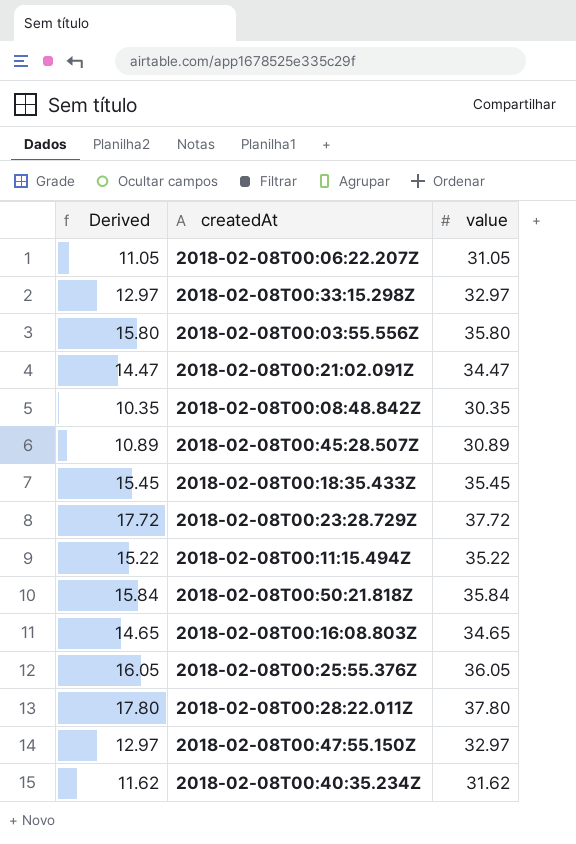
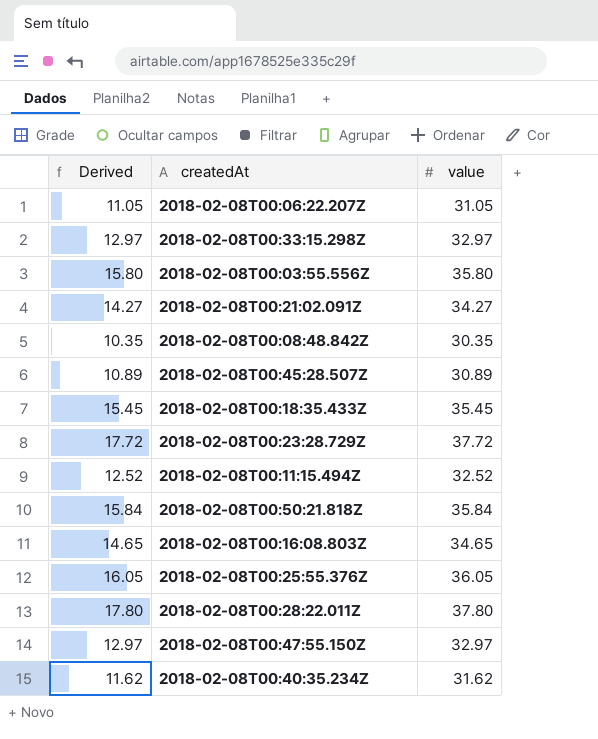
2018-02-08T00:21:02.091Z | Derived: 14.47 -> 14.27
2018-02-08T00:21:02.091Z | value: 34.47 -> 34.27
2018-02-08T00:11:15.494Z | Derived: 15.22 -> 12.52
2018-02-08T00:11:15.494Z | value: 35.22 -> 32.52

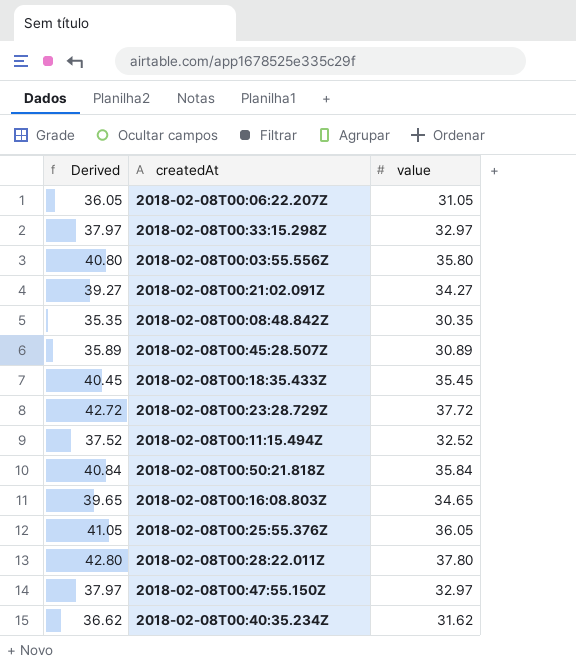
column Derived | formula: [value] - 20 -> [value] + 5

